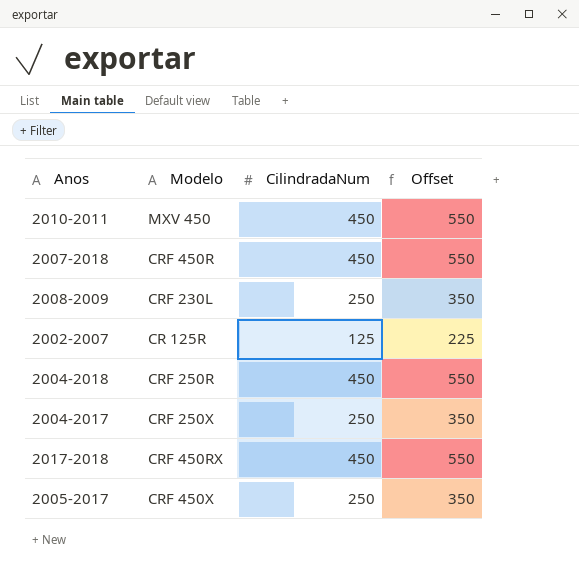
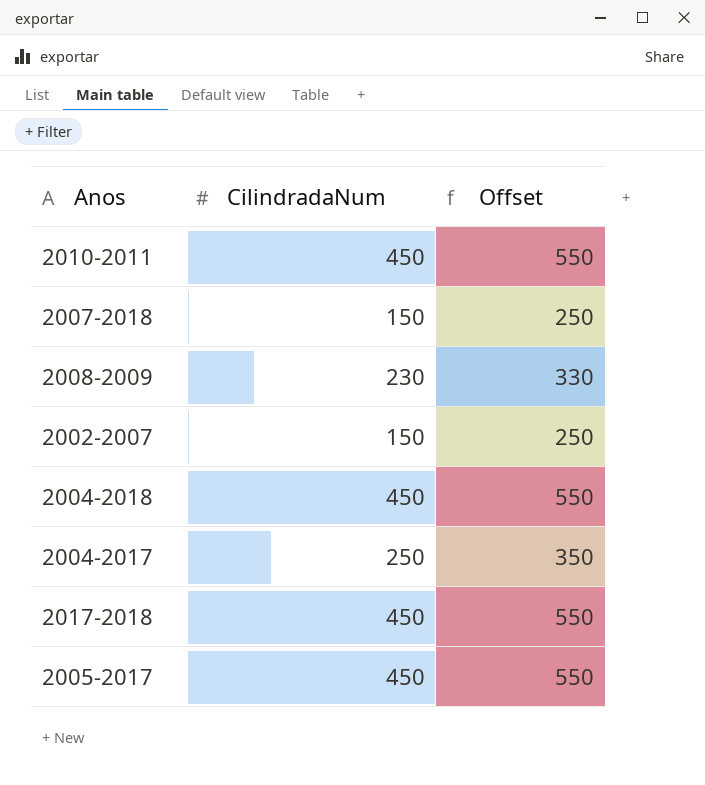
column Modelo | position: 2 -> none
2007-2018 | CilindradaNum: 450 -> 150
2007-2018 | Offset: 550 -> 250
2008-2009 | CilindradaNum: 250 -> 230
2008-2009 | Offset: 350 -> 330
2002-2007 | CilindradaNum: 125 -> 150
2002-2007 | Offset: 225 -> 250
2005-2017 | CilindradaNum: 250 -> 450
2005-2017 | Offset: 350 -> 550

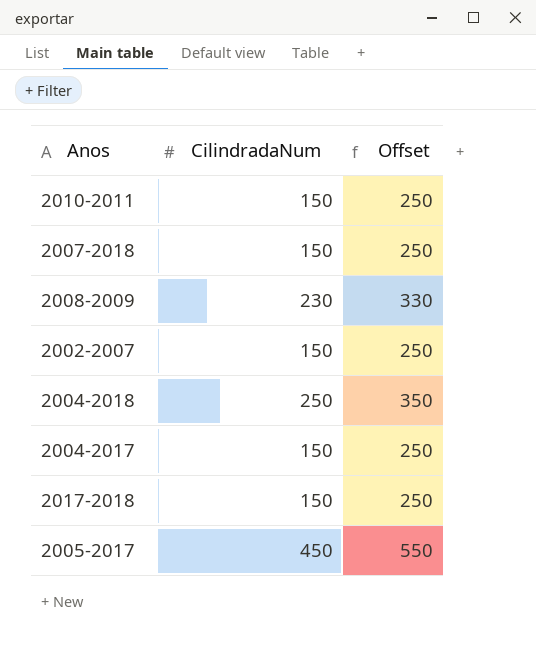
2010-2011 | CilindradaNum: 450 -> 150
2010-2011 | Offset: 550 -> 250
2004-2018 | CilindradaNum: 450 -> 250
2004-2018 | Offset: 550 -> 350
2004-2017 | CilindradaNum: 250 -> 150
2004-2017 | Offset: 350 -> 250
2017-2018 | CilindradaNum: 450 -> 150
2017-2018 | Offset: 550 -> 250

